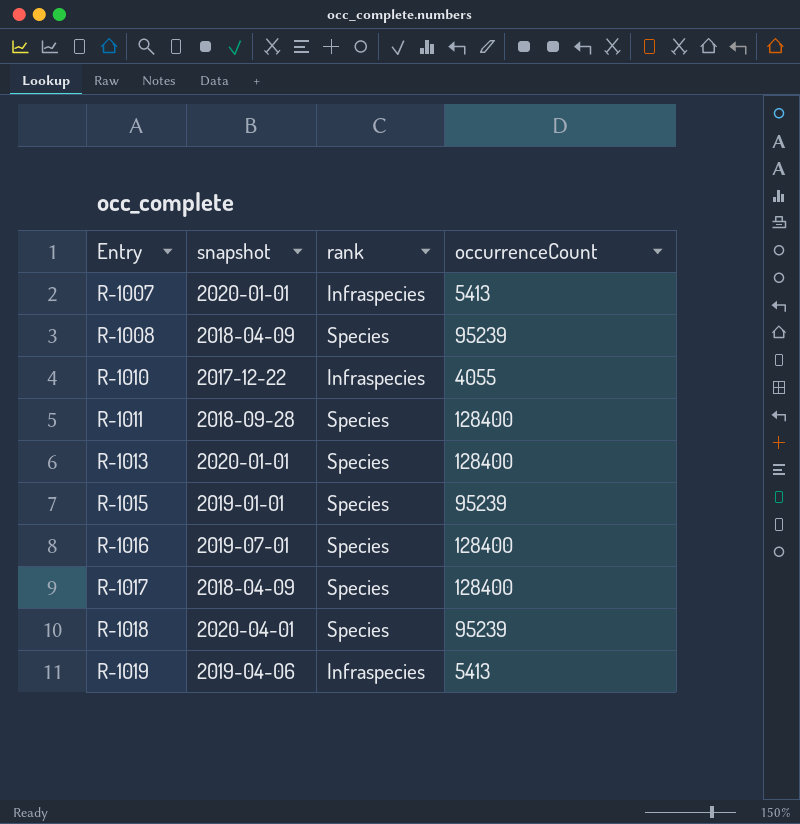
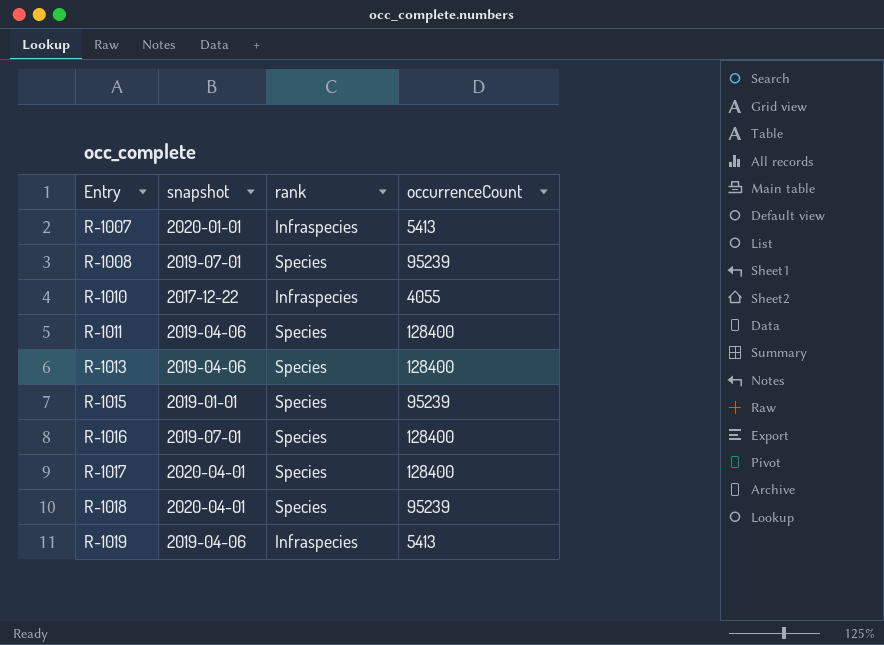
R-1008 | snapshot: 2018-04-09 -> 2019-07-01
R-1011 | snapshot: 2018-09-28 -> 2019-04-06
R-1013 | snapshot: 2020-01-01 -> 2019-04-06
R-1017 | snapshot: 2018-04-09 -> 2020-04-01

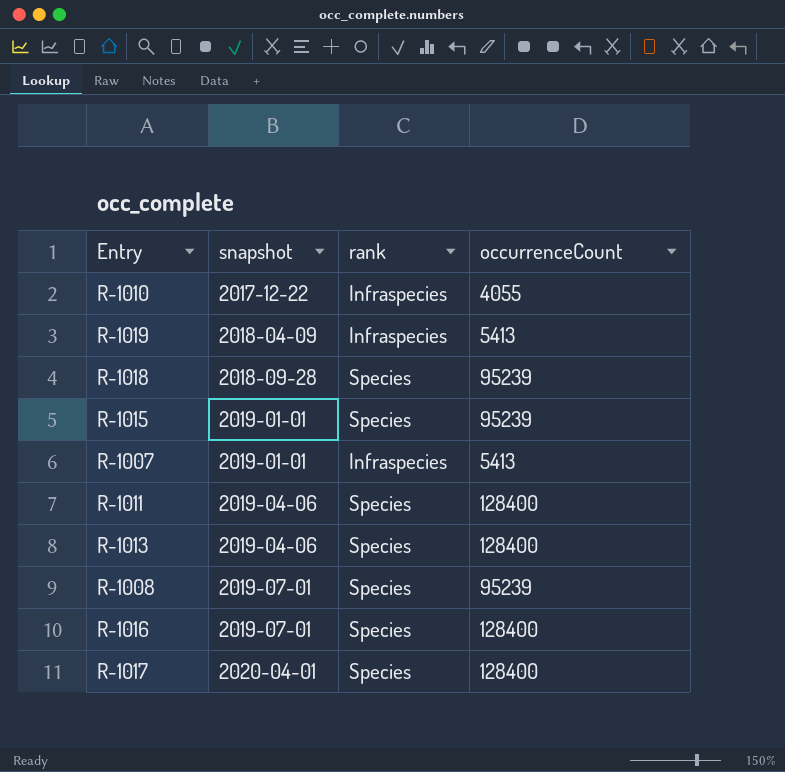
row order: Entry ascending -> snapshot ascending
R-1019 | snapshot: 2019-04-06 -> 2018-04-09
R-1018 | snapshot: 2020-04-01 -> 2018-09-28
R-1007 | snapshot: 2020-01-01 -> 2019-01-01

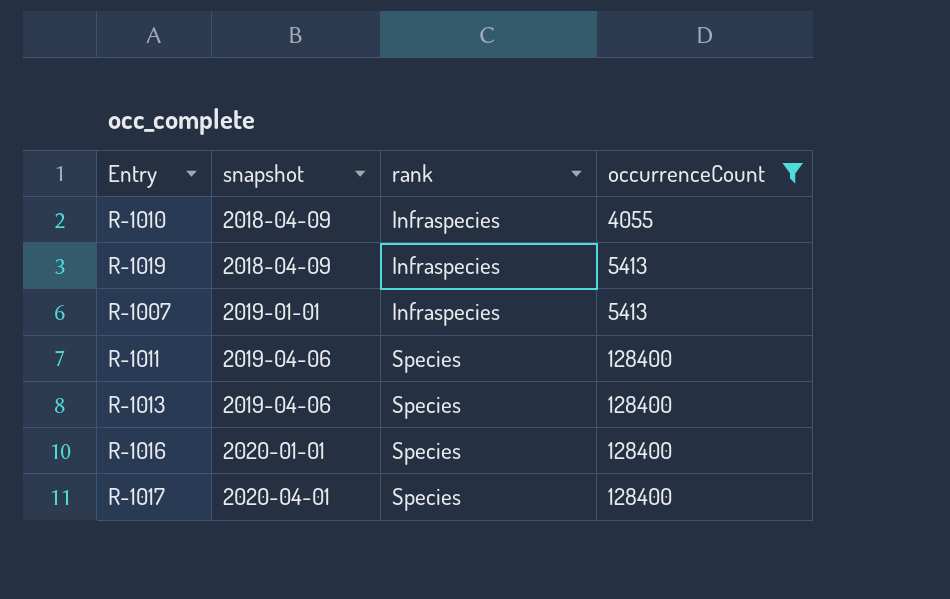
filter: none -> occurrenceCount != 95239
R-1010 | snapshot: 2017-12-22 -> 2018-04-09
R-1016 | snapshot: 2019-07-01 -> 2020-01-01

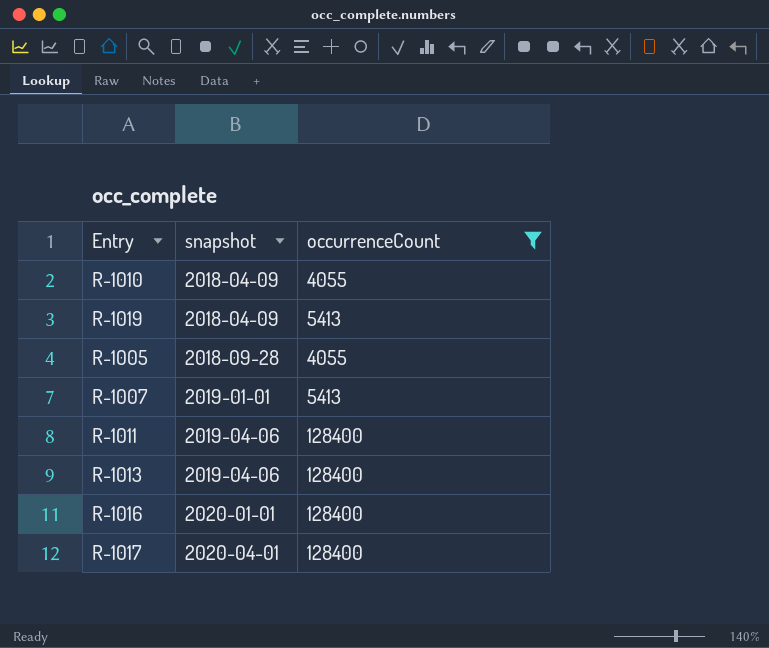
column rank | position: 3 -> none
row R-1005: none -> 2018-09-28 | 4055

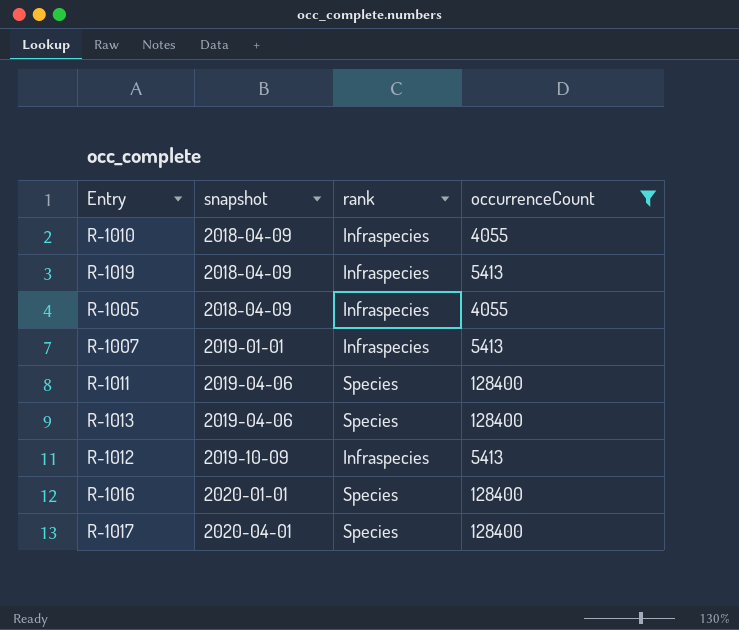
column rank | position: none -> 3
R-1005 | snapshot: 2018-09-28 -> 2018-04-09
row R-1012: none -> 2019-10-09 | Infraspecies | 5413

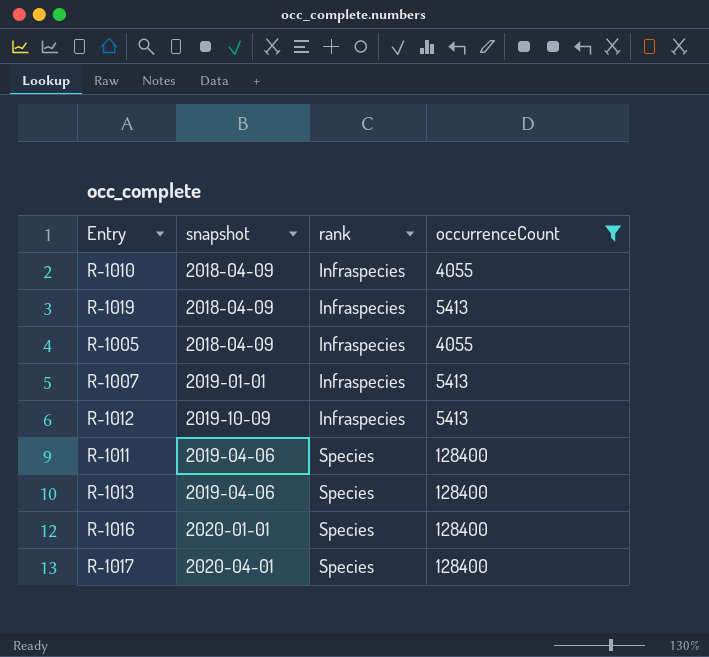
row order: snapshot ascending -> rank ascending

